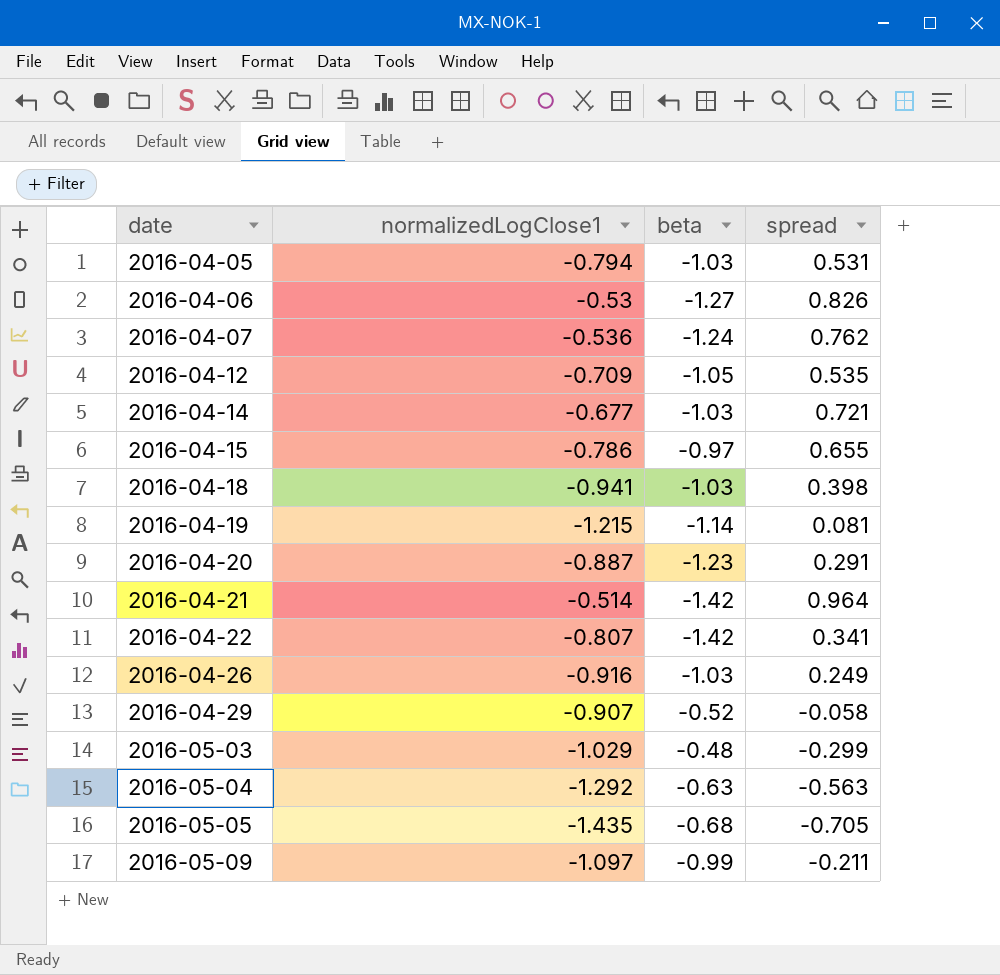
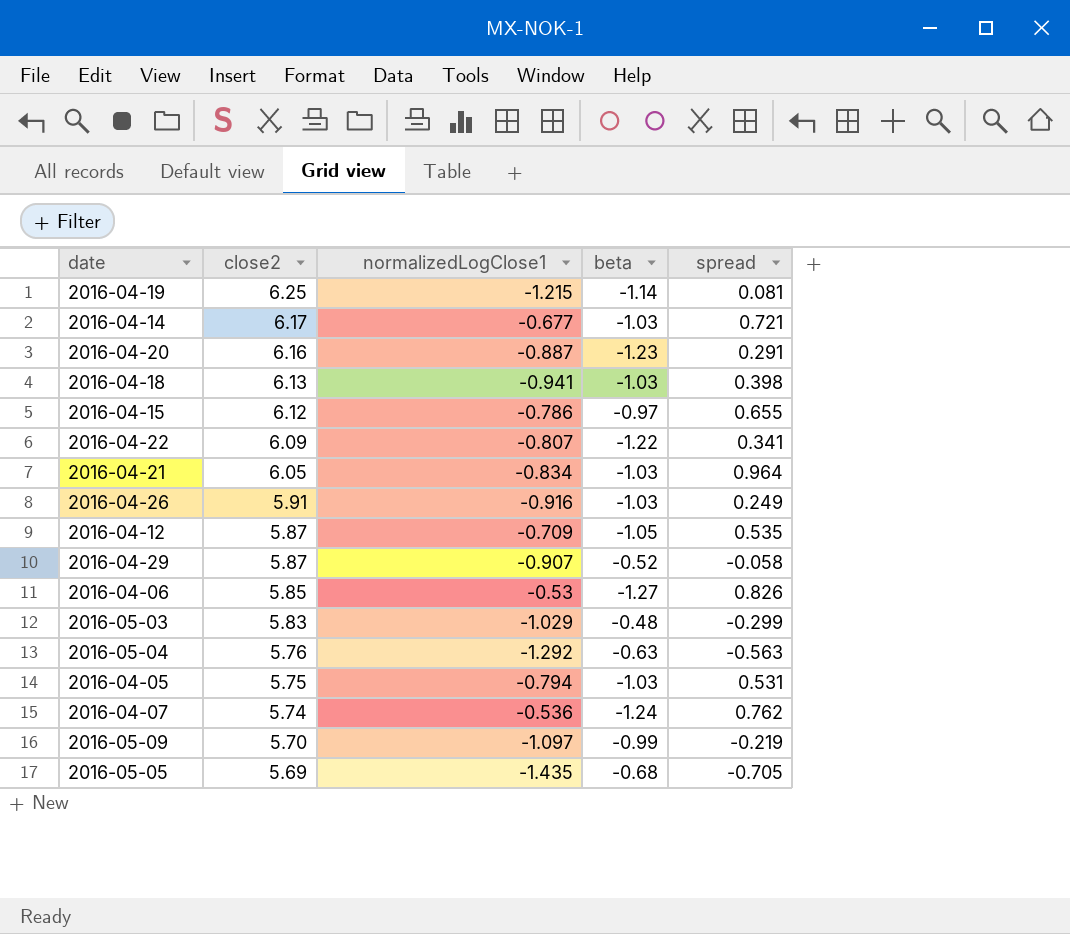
row order: date ascending -> close2 descending
column close2 | position: none -> 2
2016-04-22 | beta: -1.42 -> -1.22
2016-04-21 | normalizedLogClose1: -0.514 -> -0.834
2016-04-21 | beta: -1.42 -> -1.03
2016-05-09 | spread: -0.211 -> -0.219

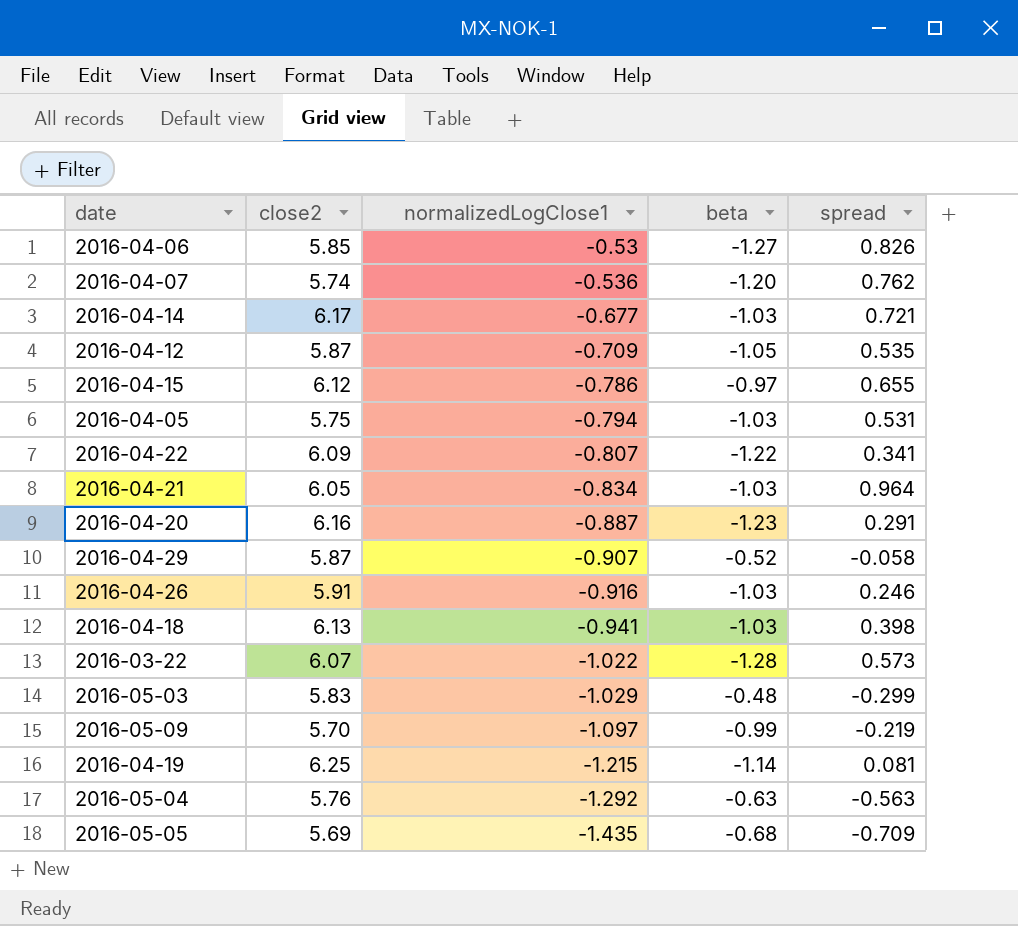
row order: close2 descending -> normalizedLogClose1 descending
2016-04-07 | beta: -1.24 -> -1.20
2016-04-26 | spread: 0.249 -> 0.246
row 2016-03-22: none -> 6.07 | -1.022 | -1.28 | 0.573
2016-05-05 | spread: -0.705 -> -0.709

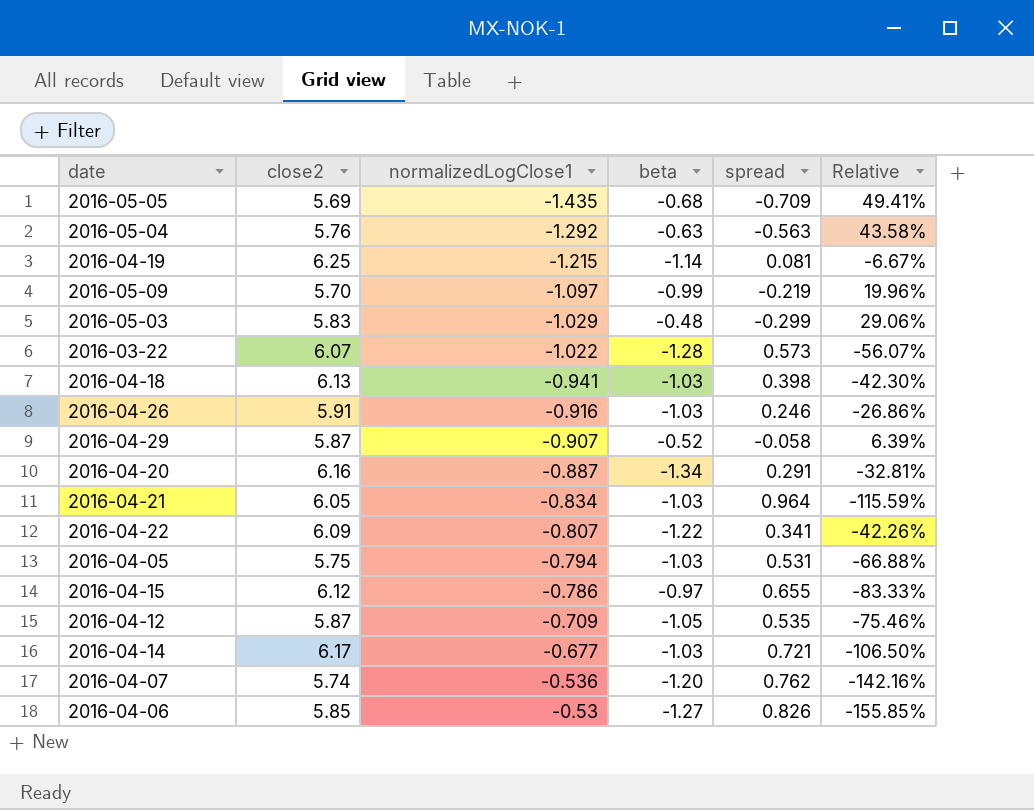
row order: normalizedLogClose1 descending -> normalizedLogClose1 ascending
column Relative | formula: none -> [spread] / [normalizedLogClose1]
2016-04-20 | beta: -1.23 -> -1.34

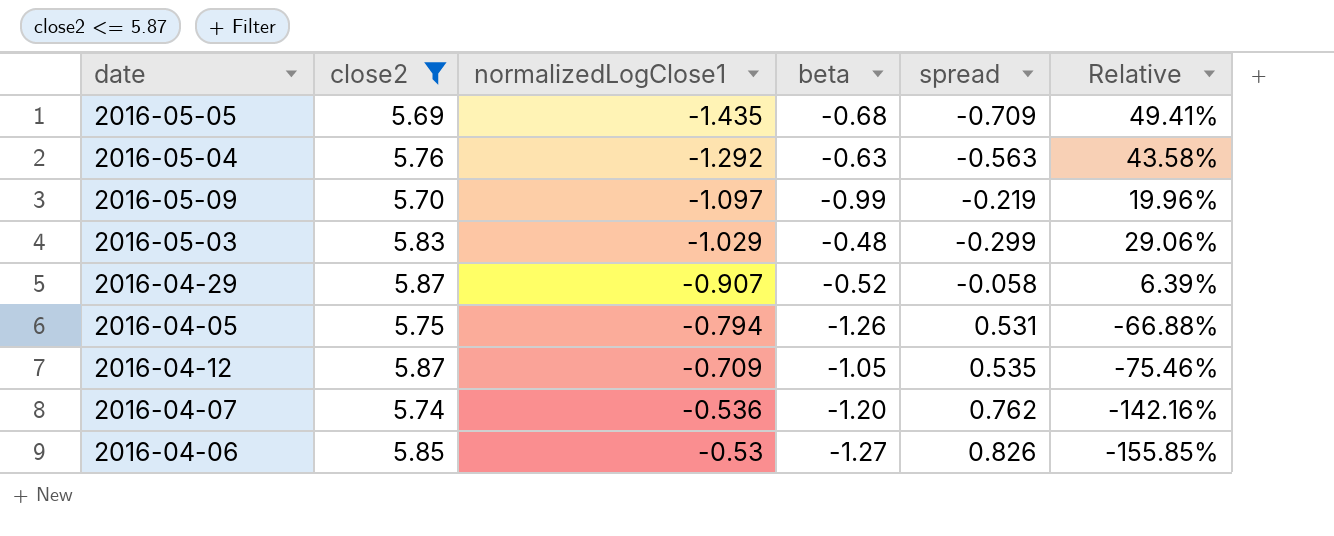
filter: none -> close2 <= 5.87
2016-04-05 | beta: -1.03 -> -1.26

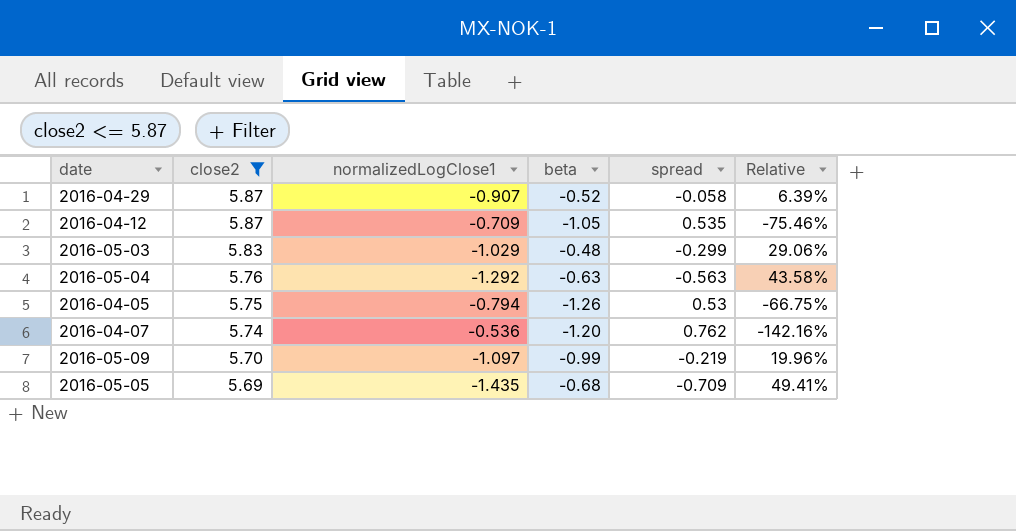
row order: normalizedLogClose1 ascending -> close2 descending
row 2016-04-06: 5.85 | -0.53 | -1.27 | 0.826 | -155.85% -> none
2016-04-05 | spread: 0.531 -> 0.53
2016-04-05 | Relative: -66.88% -> -66.75%

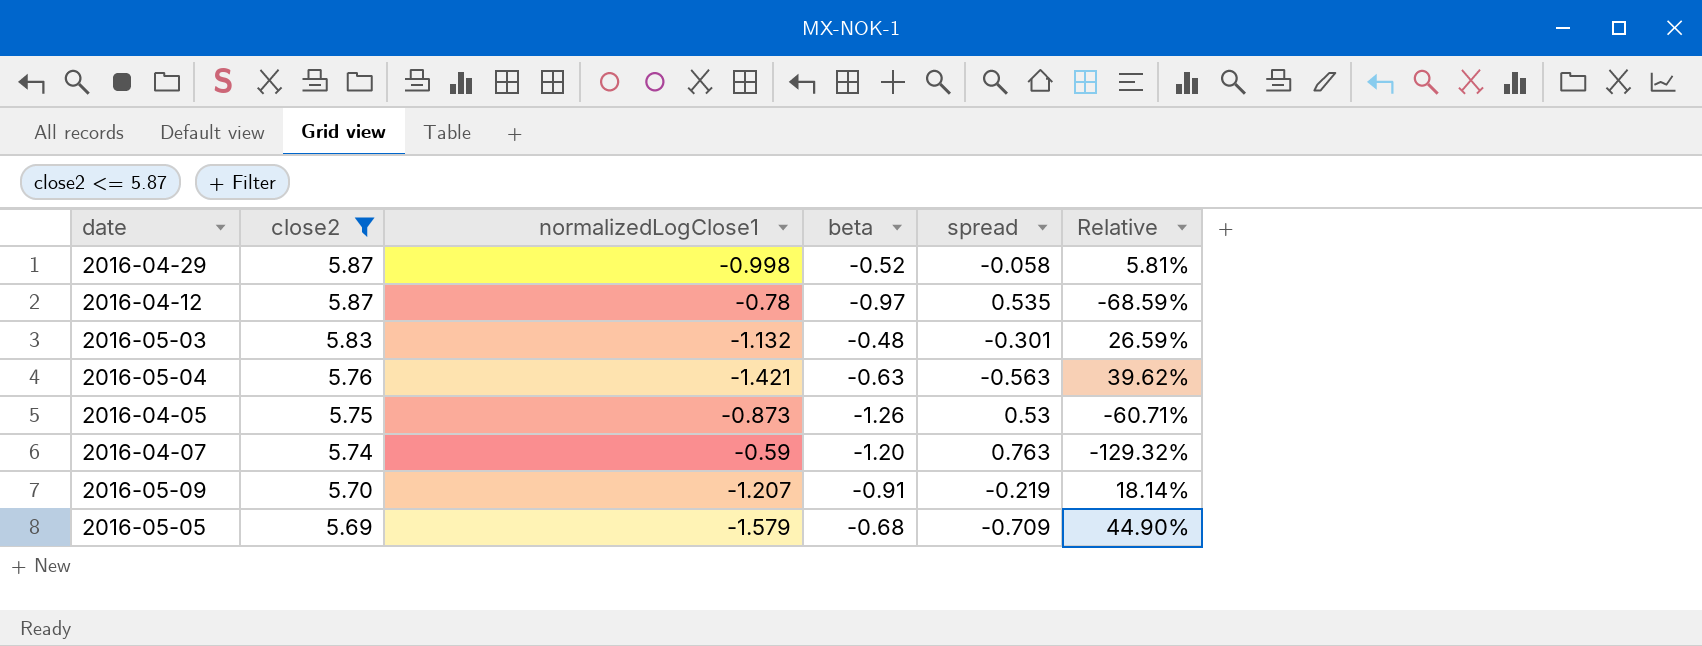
2016-04-29 | normalizedLogClose1: -0.907 -> -0.998
2016-04-29 | Relative: 6.39% -> 5.81%
2016-04-12 | normalizedLogClose1: -0.709 -> -0.78
2016-04-12 | beta: -1.05 -> -0.97
2016-04-12 | Relative: -75.46% -> -68.59%
2016-05-03 | normalizedLogClose1: -1.029 -> -1.132
2016-05-03 | spread: -0.299 -> -0.301
2016-05-03 | Relative: 29.06% -> 26.59%
2016-05-04 | normalizedLogClose1: -1.292 -> -1.421
2016-05-04 | Relative: 43.58% -> 39.62%
2016-04-05 | normalizedLogClose1: -0.794 -> -0.873
2016-04-05 | Relative: -66.75% -> -60.71%
2016-04-07 | normalizedLogClose1: -0.536 -> -0.59
2016-04-07 | spread: 0.762 -> 0.763
2016-04-07 | Relative: -142.16% -> -129.32%
2016-05-09 | normalizedLogClose1: -1.097 -> -1.207
2016-05-09 | beta: -0.99 -> -0.91
2016-05-09 | Relative: 19.96% -> 18.14%
2016-05-05 | normalizedLogClose1: -1.435 -> -1.579
2016-05-05 | Relative: 49.41% -> 44.90%

